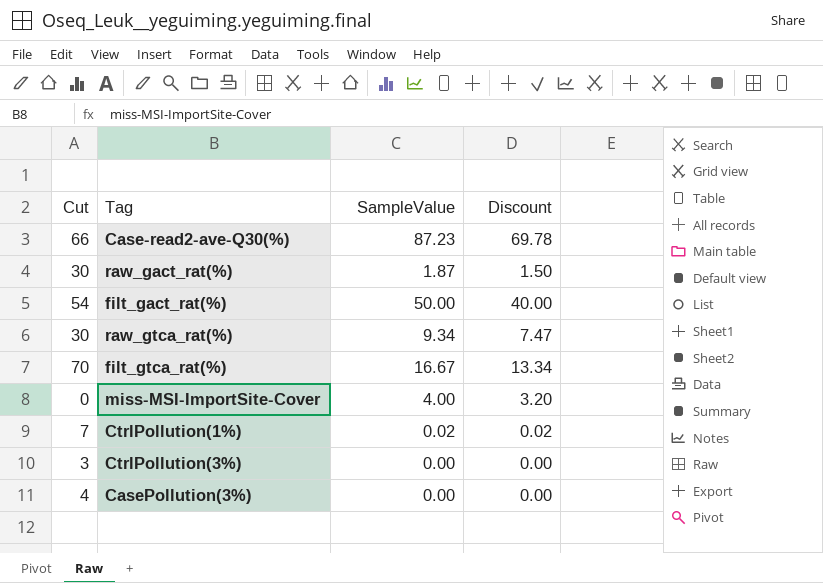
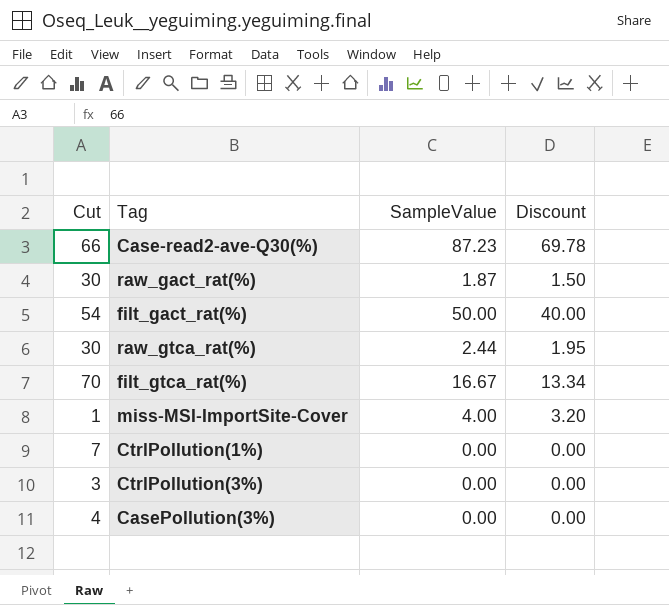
raw_gtca_rat(%) | SampleValue: 9.34 -> 2.44
raw_gtca_rat(%) | Discount: 7.47 -> 1.95
miss-MSI-ImportSite-Cover | Cut: 0 -> 1
CtrlPollution(1%) | SampleValue: 0.02 -> 0.00
CtrlPollution(1%) | Discount: 0.02 -> 0.00

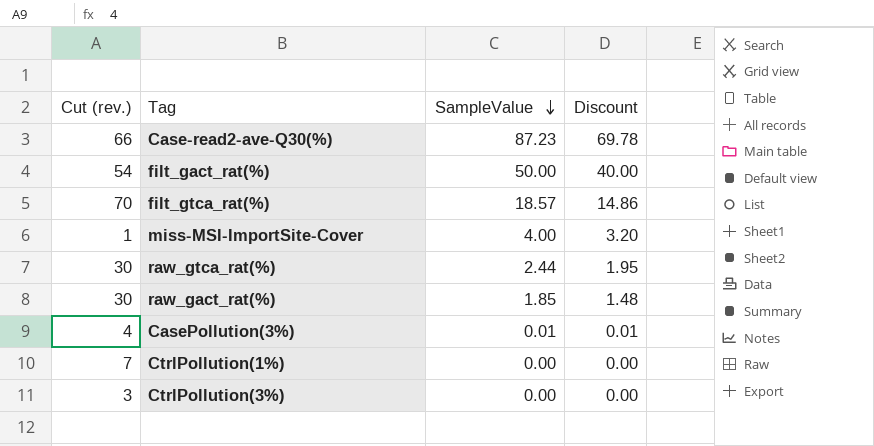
row order: none -> SampleValue descending
column name: Cut -> Cut (rev.)
filt_gtca_rat(%) | SampleValue: 16.67 -> 18.57
filt_gtca_rat(%) | Discount: 13.34 -> 14.86
raw_gact_rat(%) | SampleValue: 1.87 -> 1.85
raw_gact_rat(%) | Discount: 1.50 -> 1.48
CasePollution(3%) | SampleValue: 0.00 -> 0.01
CasePollution(3%) | Discount: 0.00 -> 0.01

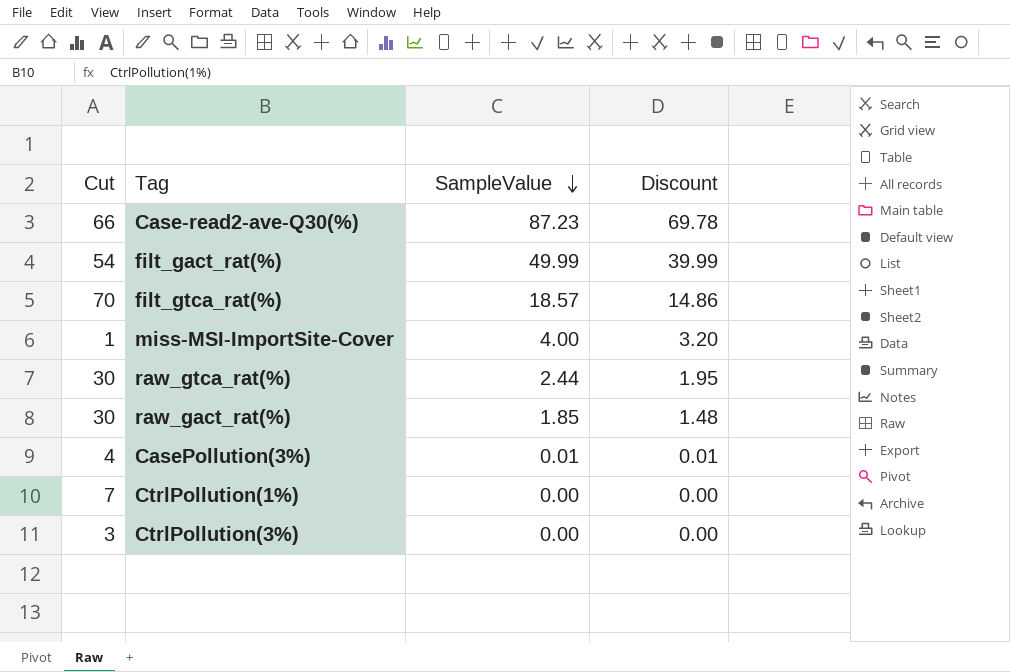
column name: Cut (rev.) -> Cut
filt_gact_rat(%) | SampleValue: 50.00 -> 49.99
filt_gact_rat(%) | Discount: 40.00 -> 39.99

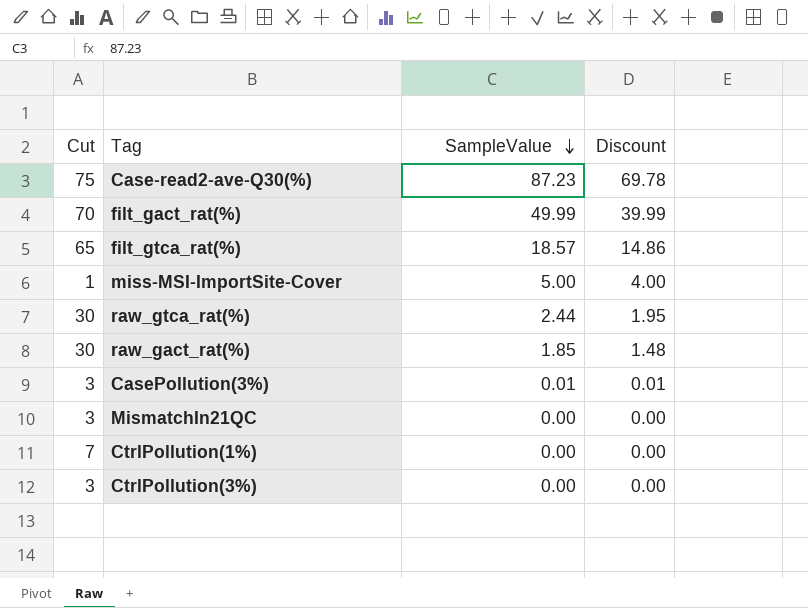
Case-read2-ave-Q30(%) | Cut: 66 -> 75
filt_gact_rat(%) | Cut: 54 -> 70
filt_gtca_rat(%) | Cut: 70 -> 65
miss-MSI-ImportSite-Cover | SampleValue: 4.00 -> 5.00
miss-MSI-ImportSite-Cover | Discount: 3.20 -> 4.00
CasePollution(3%) | Cut: 4 -> 3
row MismatchIn21QC: none -> 3 | 0.00 | 0.00

